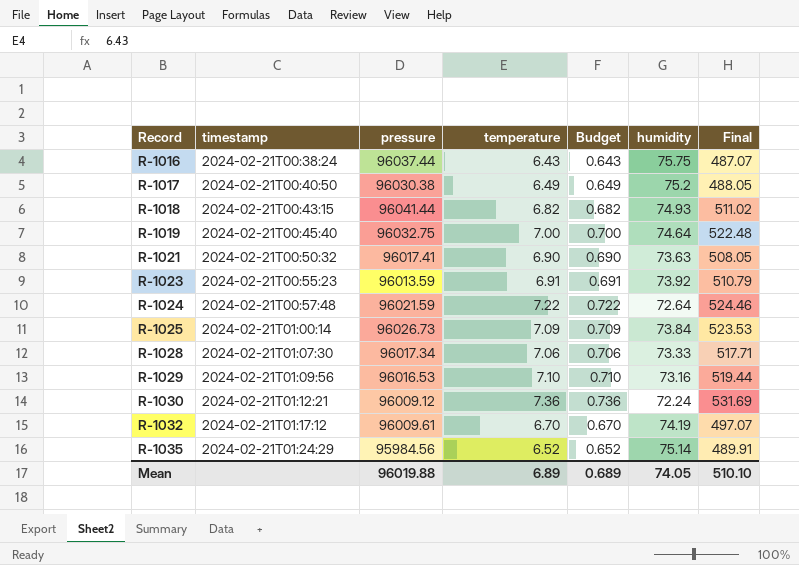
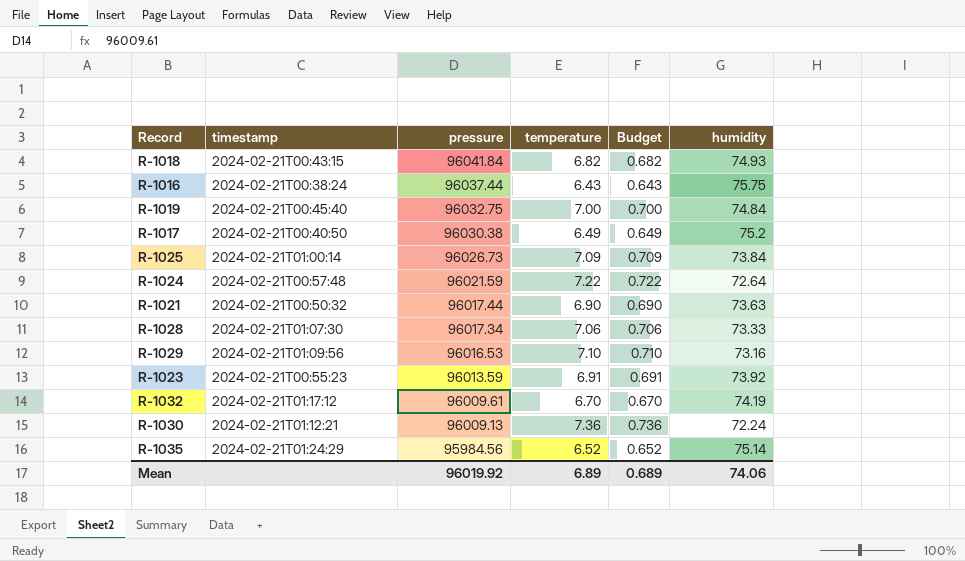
row order: Record ascending -> pressure descending
column Final | formula: [temperature] * [humidity] -> none
R-1018 | pressure: 96041.44 -> 96041.84
R-1019 | humidity: 74.64 -> 74.84
R-1021 | pressure: 96017.41 -> 96017.44
R-1030 | pressure: 96009.12 -> 96009.13
Mean | pressure: 96019.88 -> 96019.92
Mean | humidity: 74.05 -> 74.06

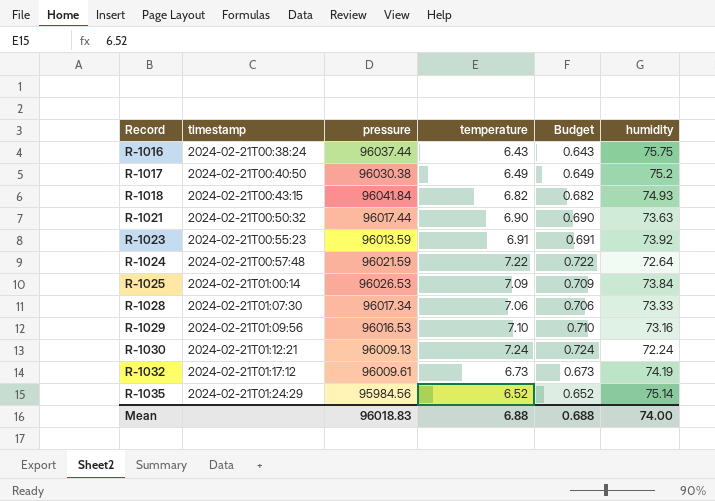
row order: pressure descending -> Record ascending
row R-1019: 2024-02-21T00:45:40 | 96032.75 | 7.00 | 0.700 | 74.84 -> none
R-1025 | pressure: 96026.73 -> 96026.53
R-1030 | temperature: 7.36 -> 7.24
R-1030 | Budget: 0.736 -> 0.724
R-1032 | temperature: 6.70 -> 6.73
R-1032 | Budget: 0.670 -> 0.673
Mean | pressure: 96019.92 -> 96018.83
Mean | temperature: 6.89 -> 6.88
Mean | Budget: 0.689 -> 0.688
Mean | humidity: 74.06 -> 74.00

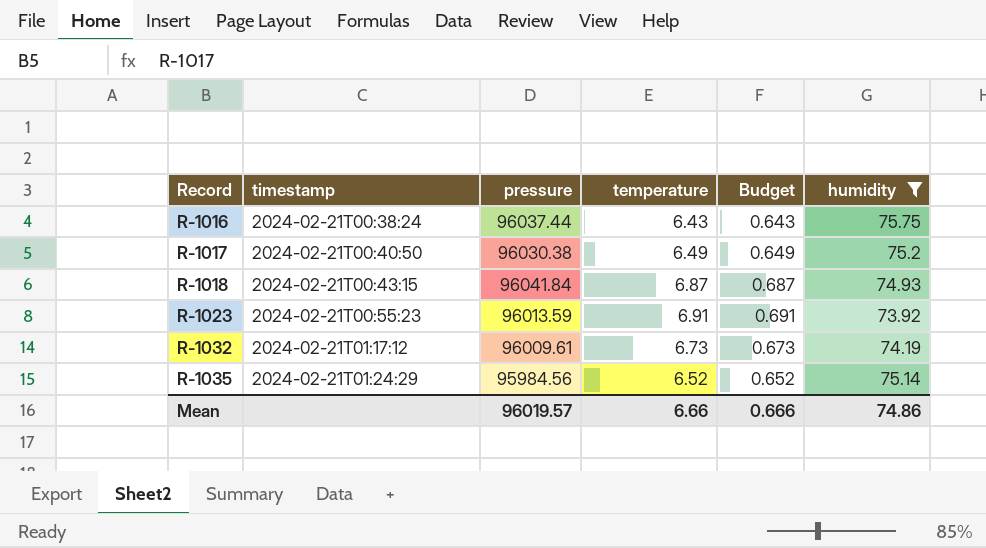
filter: none -> humidity >= 73.92
R-1018 | temperature: 6.82 -> 6.87
R-1018 | Budget: 0.682 -> 0.687
Mean | pressure: 96018.83 -> 96019.57
Mean | temperature: 6.88 -> 6.66
Mean | Budget: 0.688 -> 0.666
Mean | humidity: 74.00 -> 74.86

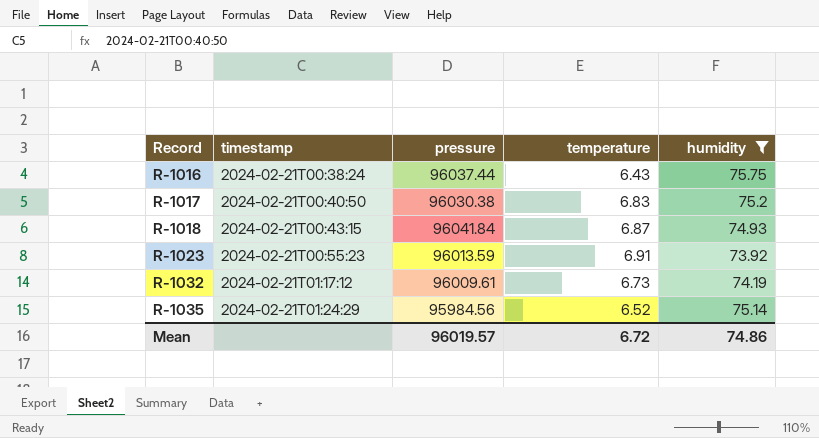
column Budget | formula: [temperature] * 0.1 -> none
R-1017 | temperature: 6.49 -> 6.83
Mean | temperature: 6.66 -> 6.72

